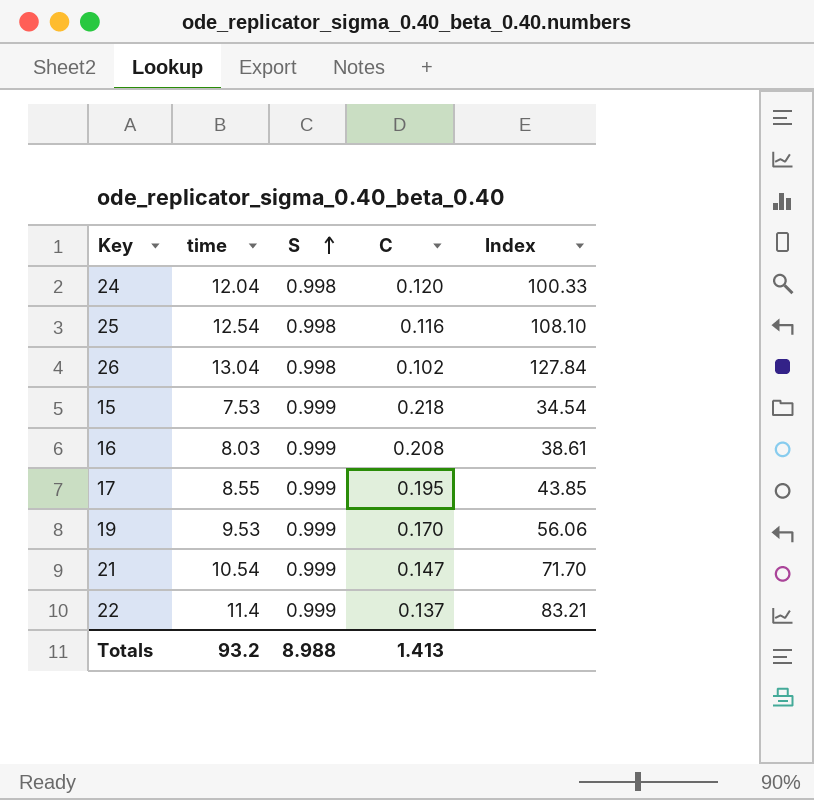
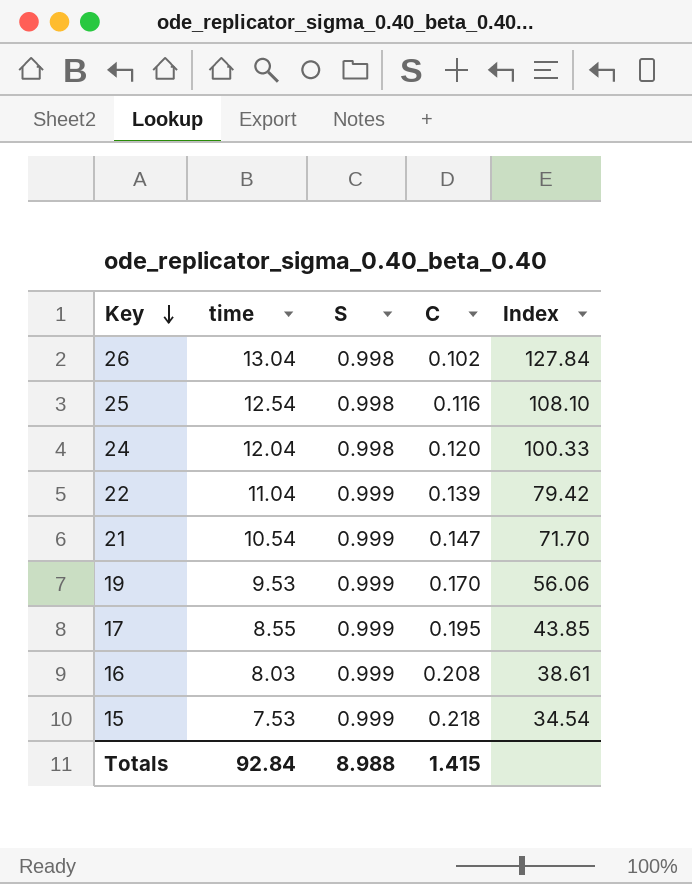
row order: S ascending -> Key descending
22 | time: 11.4 -> 11.04
22 | C: 0.137 -> 0.139
22 | Index: 83.21 -> 79.42
Totals | time: 93.2 -> 92.84
Totals | C: 1.413 -> 1.415

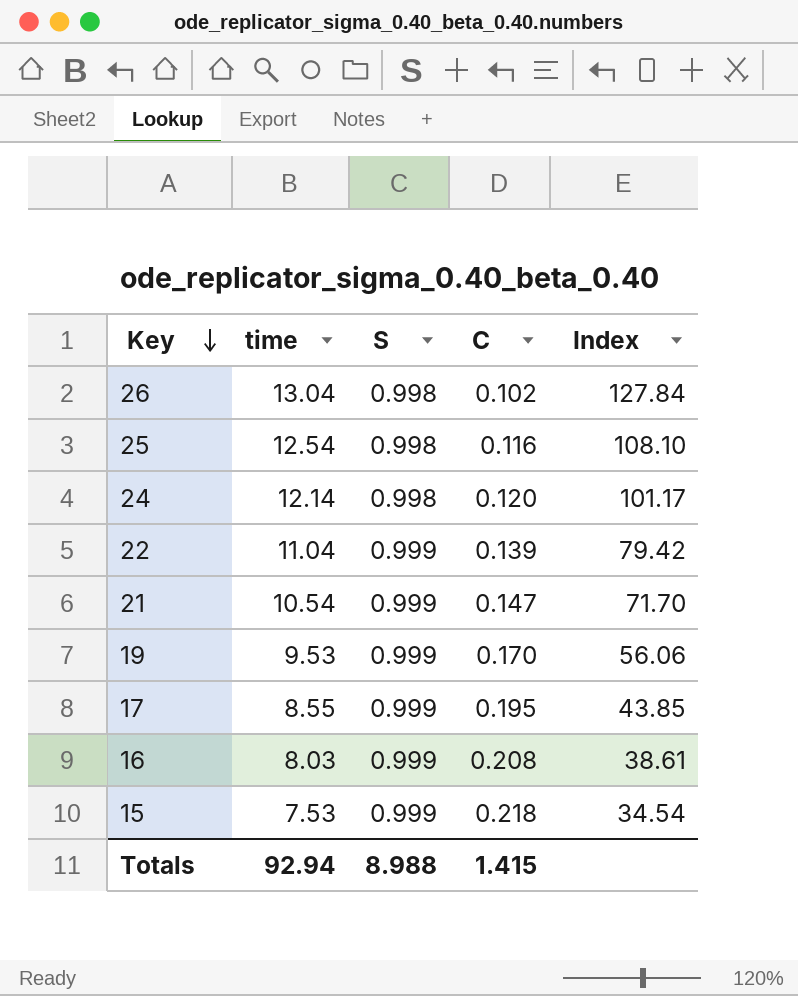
24 | time: 12.04 -> 12.14
24 | Index: 100.33 -> 101.17
Totals | time: 92.84 -> 92.94

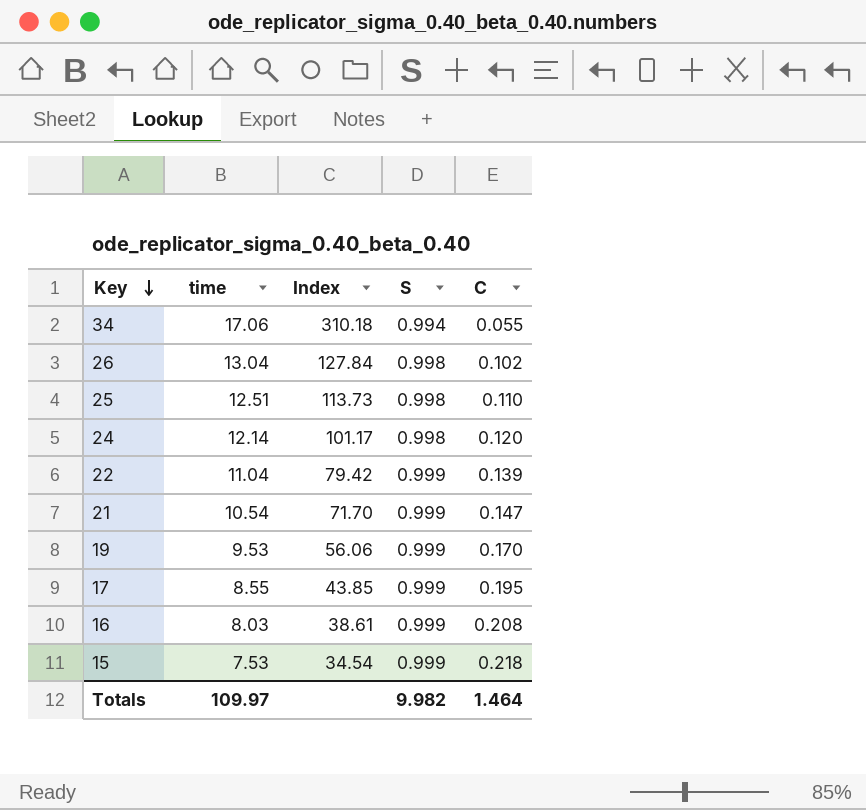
column Index | position: 5 -> 3
row 34: none -> 17.06 | 310.18 | 0.994 | 0.055
25 | time: 12.54 -> 12.51
25 | Index: 108.10 -> 113.73
25 | C: 0.116 -> 0.110
Totals | time: 92.94 -> 109.97
Totals | S: 8.988 -> 9.982
Totals | C: 1.415 -> 1.464

